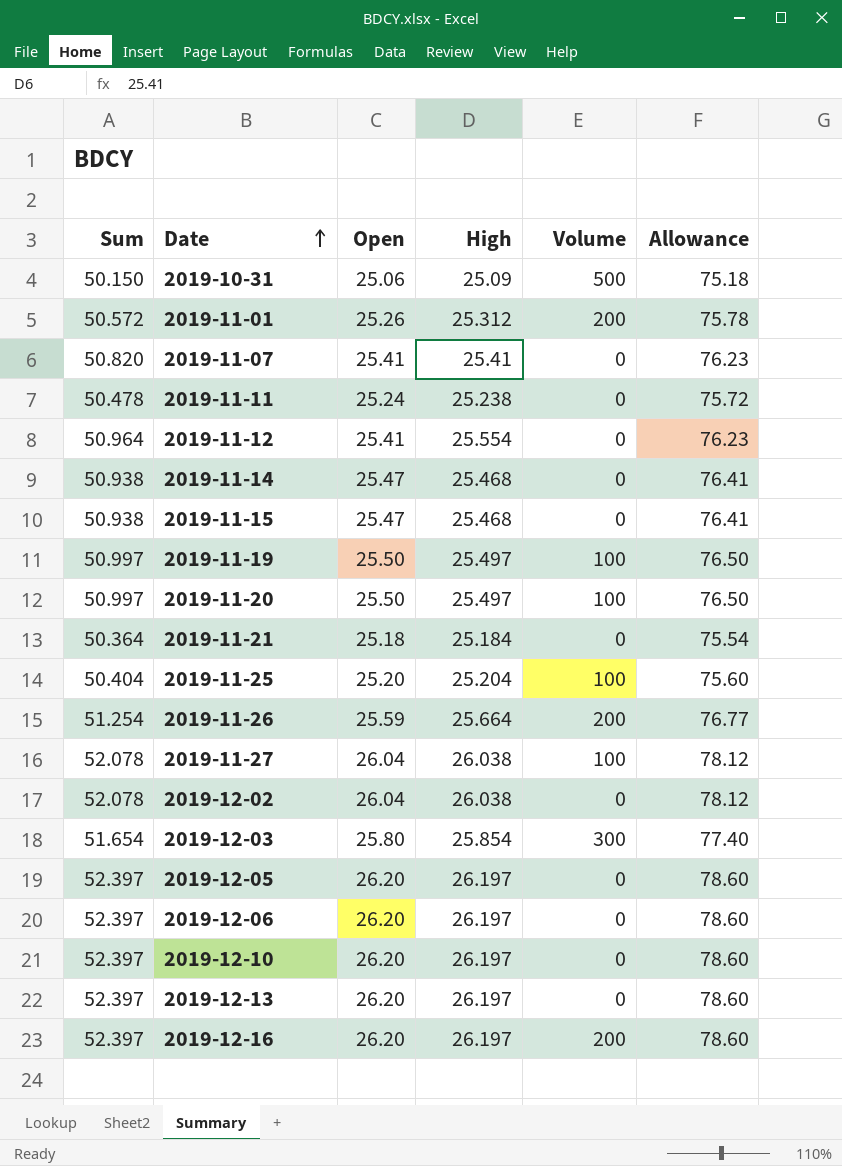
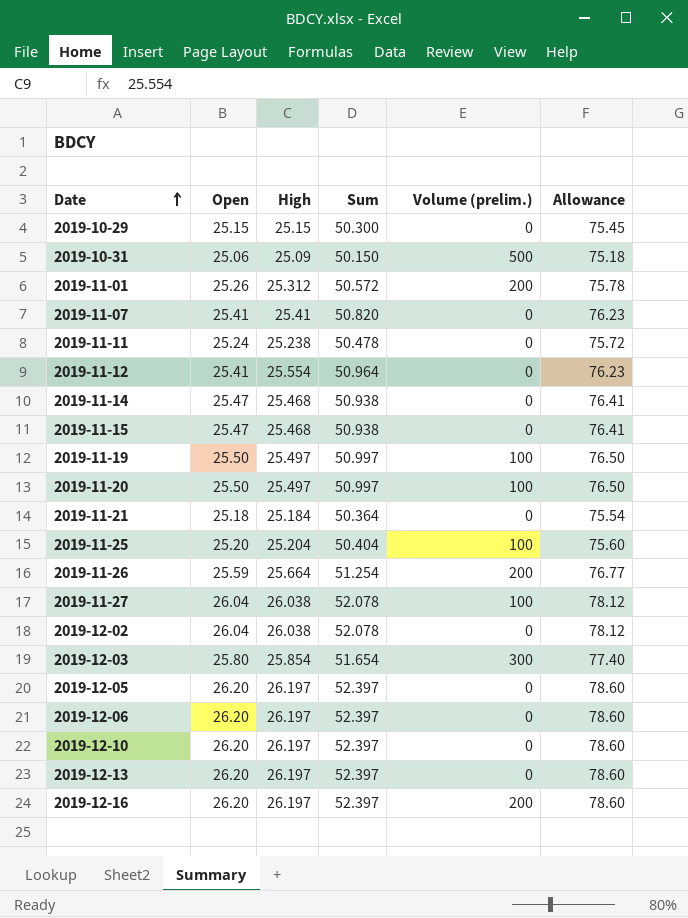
column Sum | position: 1 -> 4
column name: Volume -> Volume (prelim.)
row 2019-10-29: none -> 25.15 | 25.15 | 50.300 | 0 | 75.45

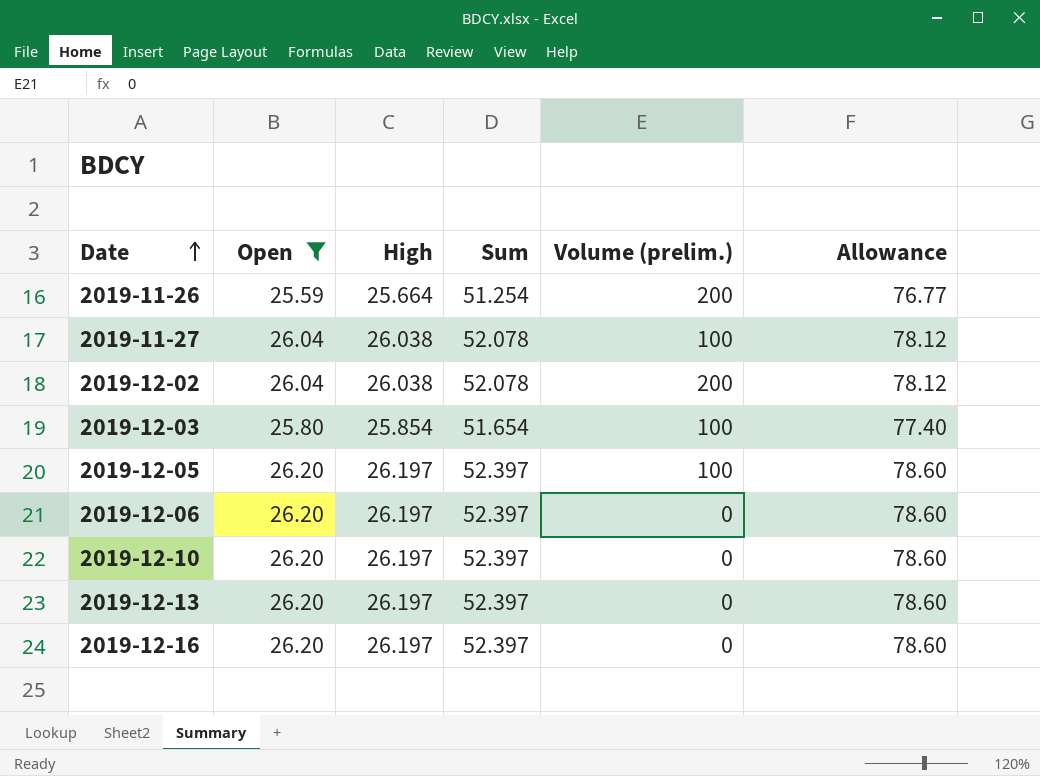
filter: none -> Open >= 25.59
2019-12-02 | Volume (prelim.): 0 -> 200
2019-12-03 | Volume (prelim.): 300 -> 100
2019-12-05 | Volume (prelim.): 0 -> 100
2019-12-16 | Volume (prelim.): 200 -> 0

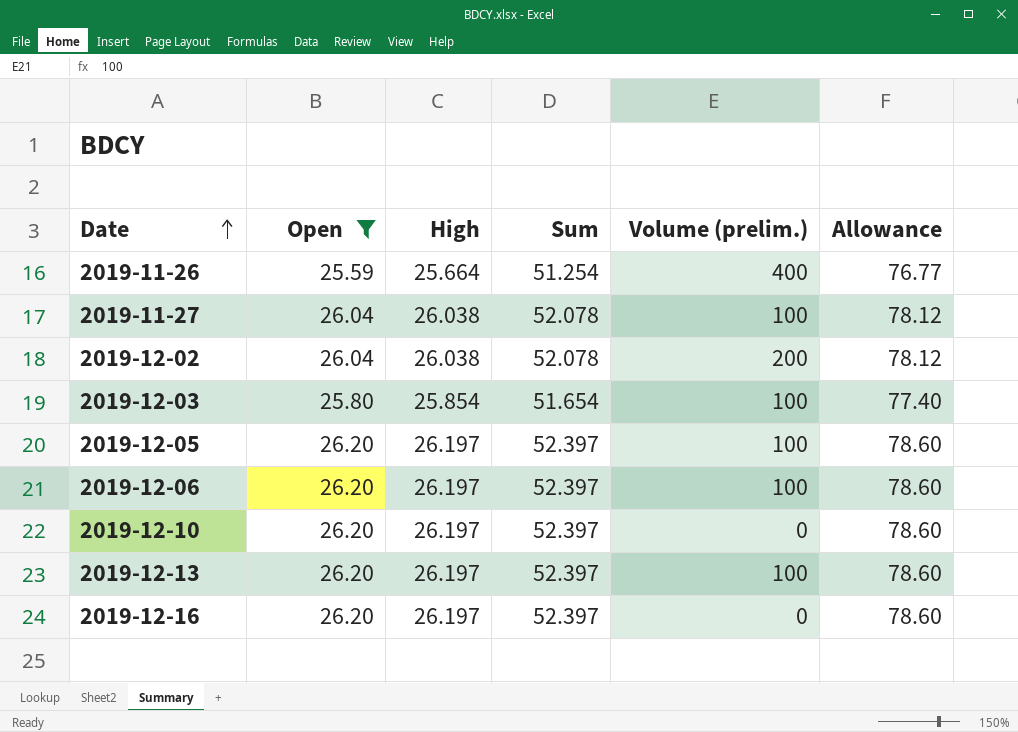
2019-11-26 | Volume (prelim.): 200 -> 400
2019-12-06 | Volume (prelim.): 0 -> 100
2019-12-13 | Volume (prelim.): 0 -> 100

